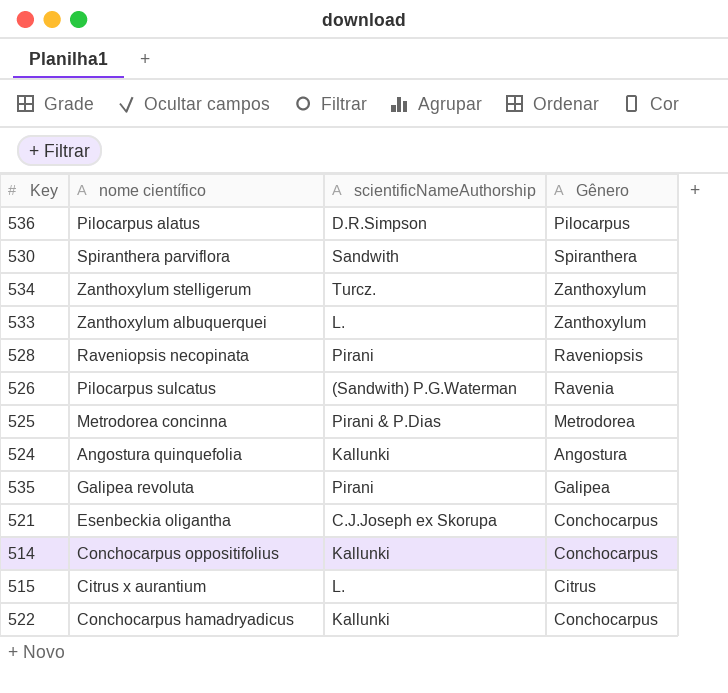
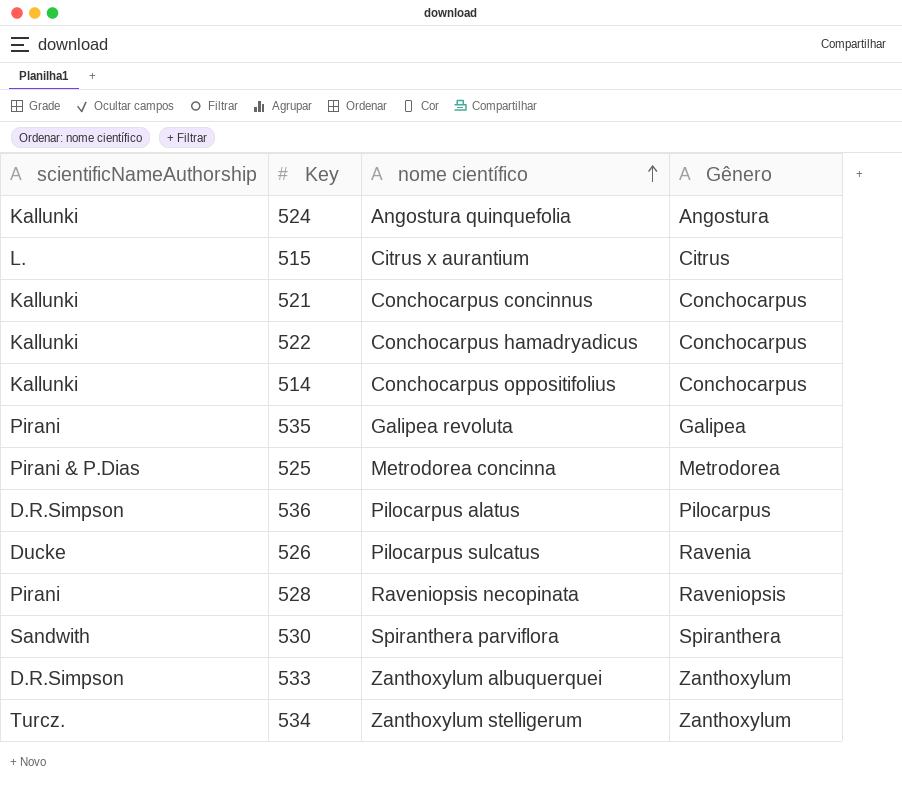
row order: none -> nome científico ascending
column scientificNameAuthorship | position: 3 -> 1
521 | scientificNameAuthorship: C.J.Joseph ex Skorupa -> Kallunki
521 | nome científico: Esenbeckia oligantha -> Conchocarpus concinnus
526 | scientificNameAuthorship: (Sandwith) P.G.Waterman -> Ducke
533 | scientificNameAuthorship: L. -> D.R.Simpson

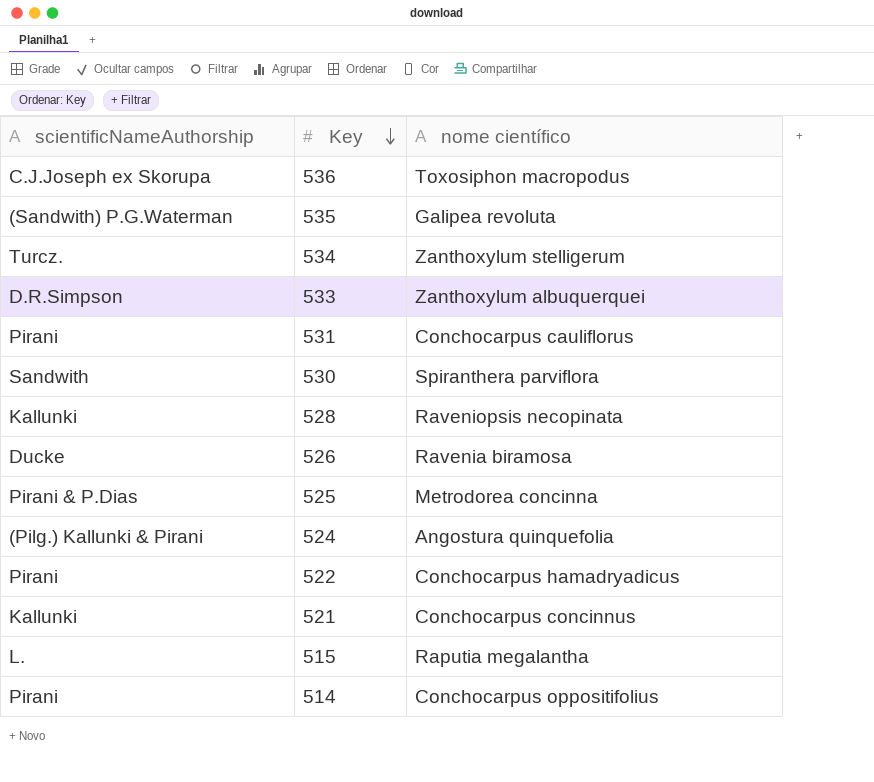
row order: nome científico ascending -> Key descending
column Gênero | position: 4 -> none
536 | scientificNameAuthorship: D.R.Simpson -> C.J.Joseph ex Skorupa
536 | nome científico: Pilocarpus alatus -> Toxosiphon macropodus
535 | scientificNameAuthorship: Pirani -> (Sandwith) P.G.Waterman
row 531: none -> Pirani | Conchocarpus cauliflorus
528 | scientificNameAuthorship: Pirani -> Kallunki
526 | nome científico: Pilocarpus sulcatus -> Ravenia biramosa
524 | scientificNameAuthorship: Kallunki -> (Pilg.) Kallunki & Pirani
522 | scientificNameAuthorship: Kallunki -> Pirani
515 | nome científico: Citrus x aurantium -> Raputia megalantha
514 | scientificNameAuthorship: Kallunki -> Pirani

